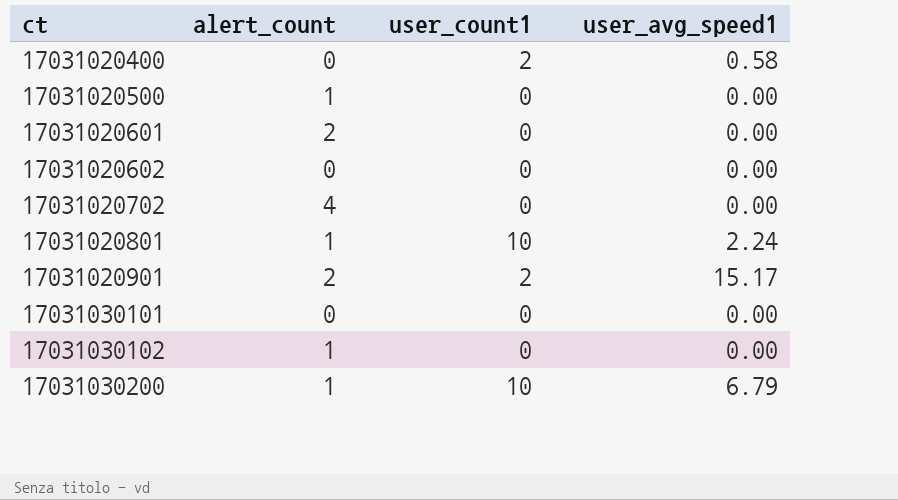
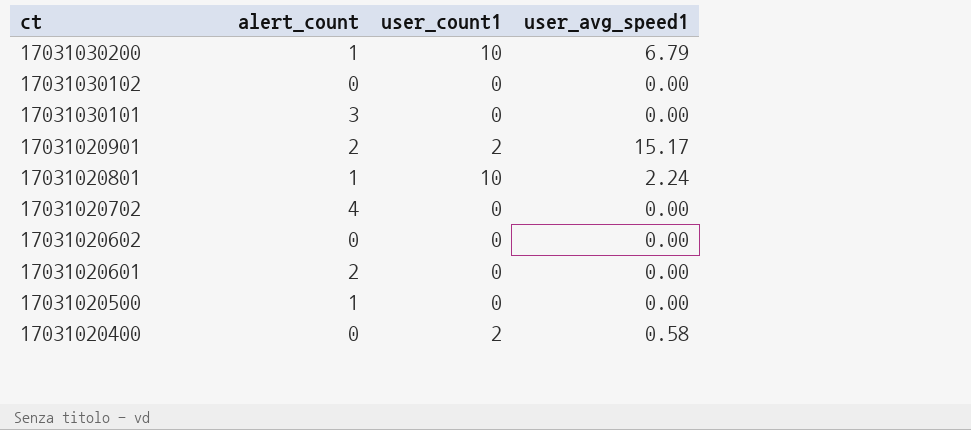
row order: ct ascending -> ct descending
17031030102 | alert_count: 1 -> 0
17031030101 | alert_count: 0 -> 3

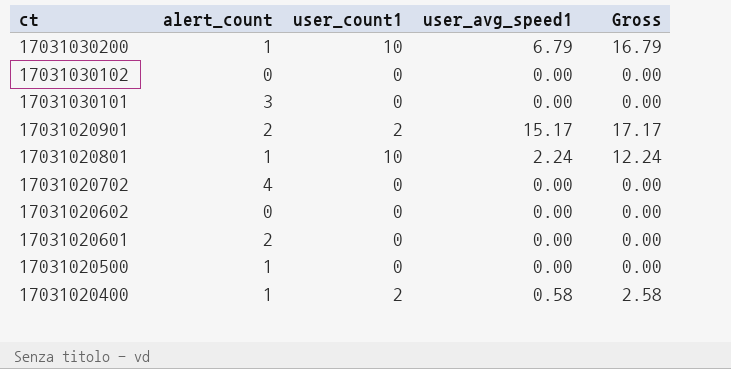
column Gross | formula: none -> [user_count1] + [user_avg_speed1]
17031020400 | alert_count: 0 -> 1

